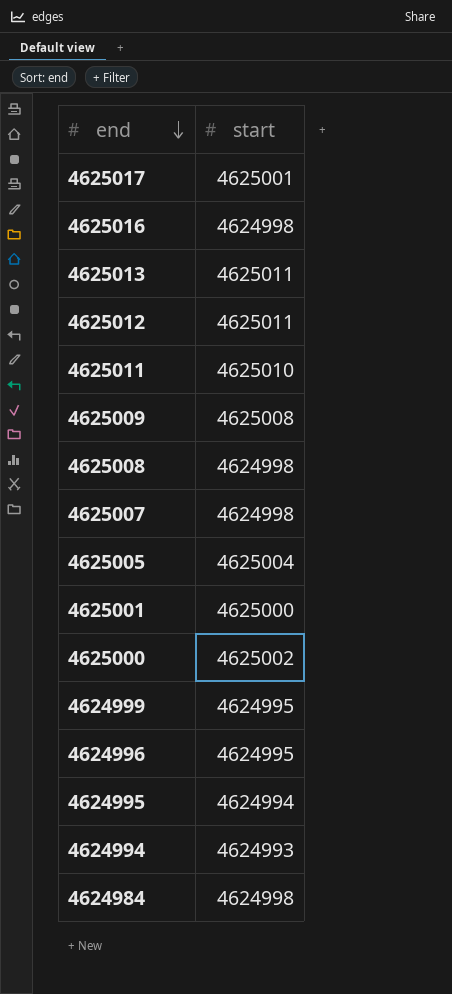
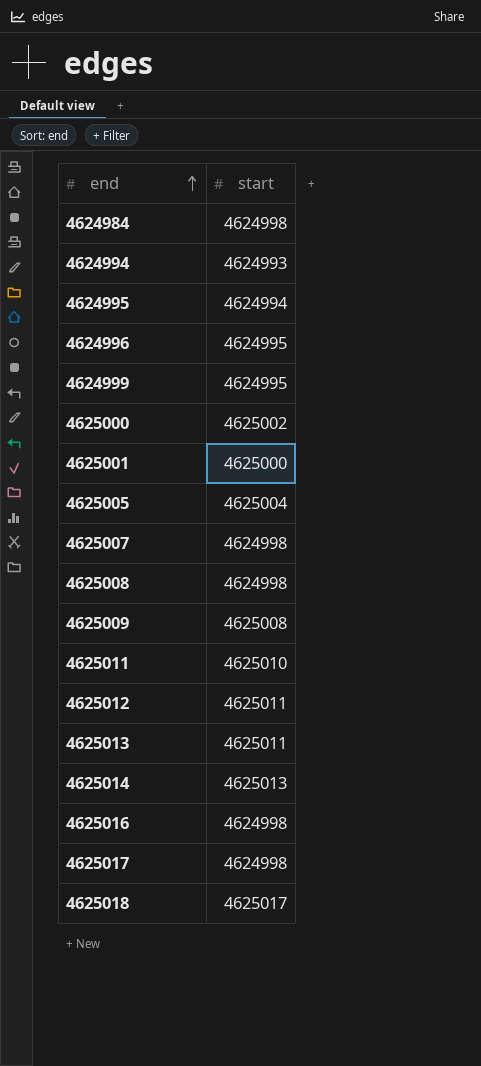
row order: end descending -> end ascending
row 4625014: none -> 4625013
4625017 | start: 4625001 -> 4624998
row 4625018: none -> 4625017

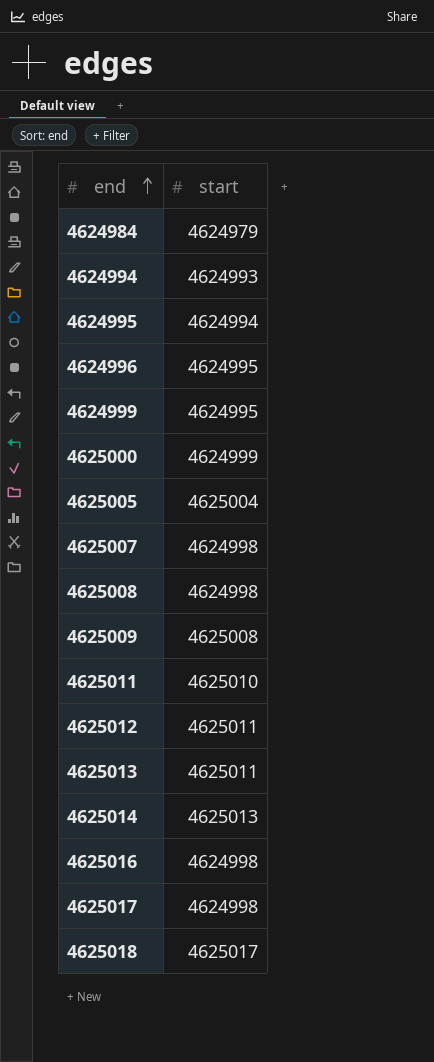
row 4625001: 4625000 -> none
4624984 | start: 4624998 -> 4624979
4625000 | start: 4625002 -> 4624999

